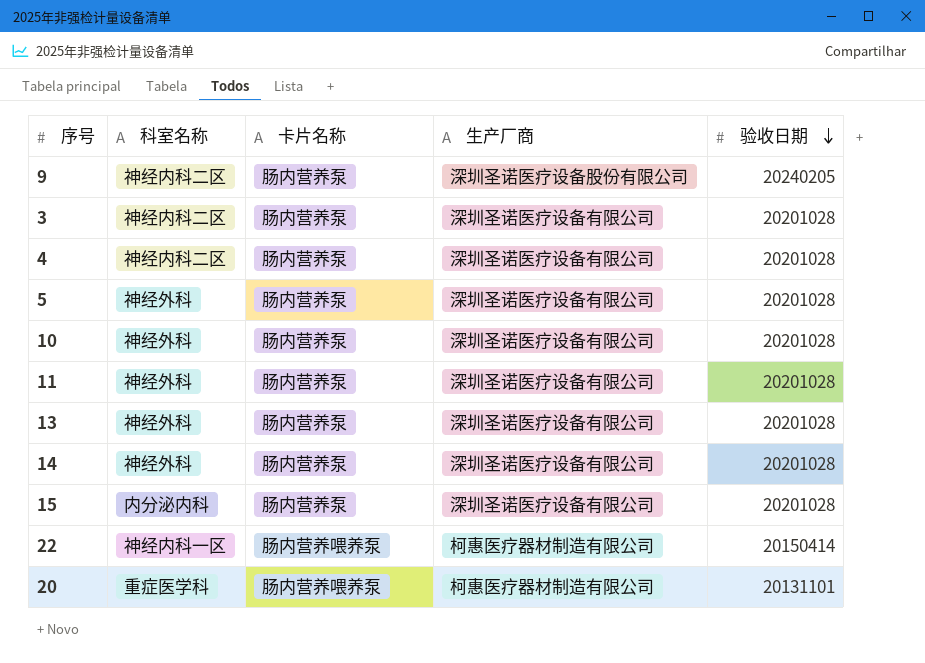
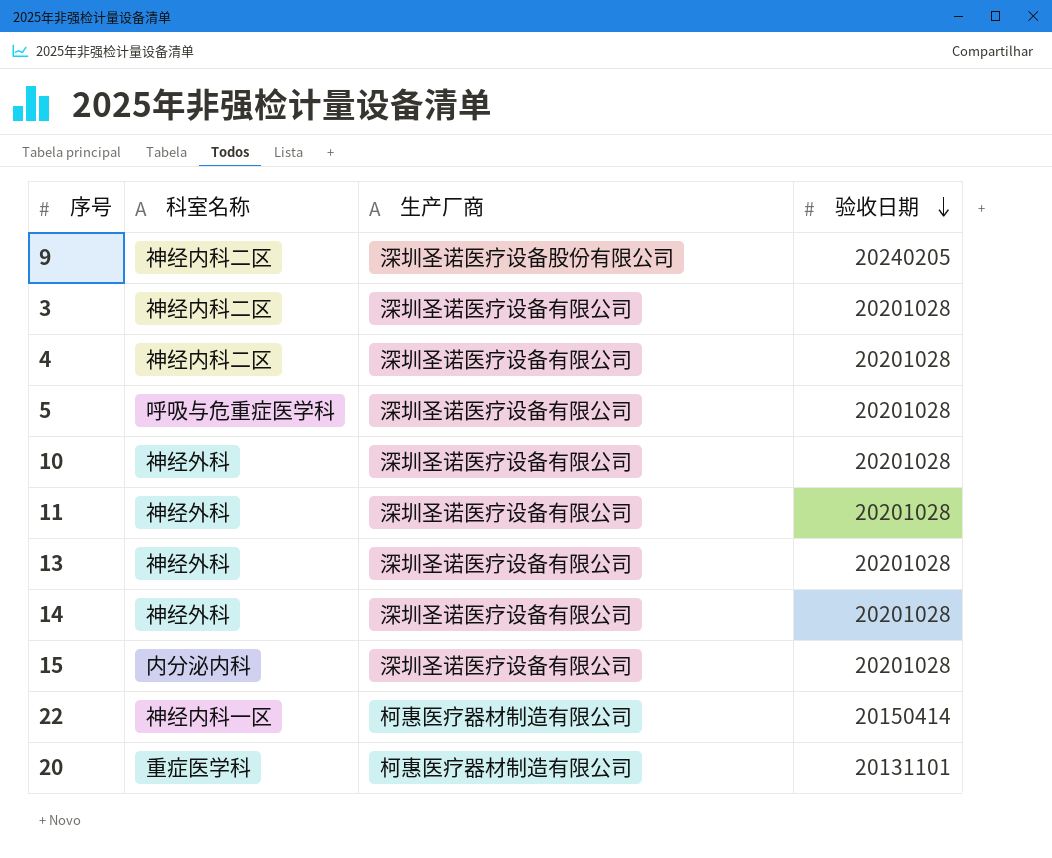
column 卡片名称 | position: 3 -> none
5 | 科室名称: 神经外科 -> 呼吸与危重症医学科

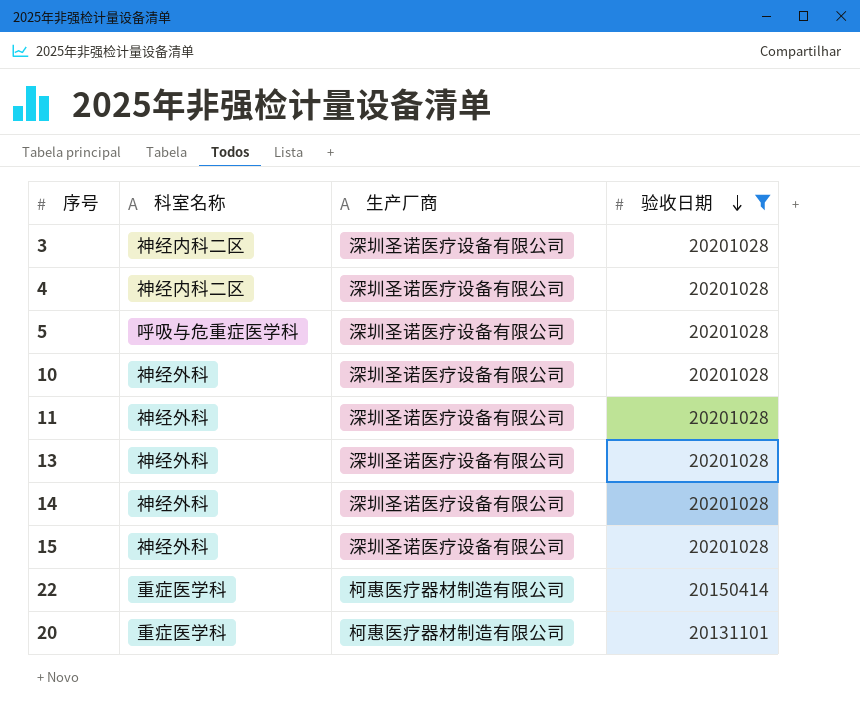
filter: none -> 验收日期 != 20240205
15 | 科室名称: 内分泌内科 -> 神经外科
22 | 科室名称: 神经内科一区 -> 重症医学科

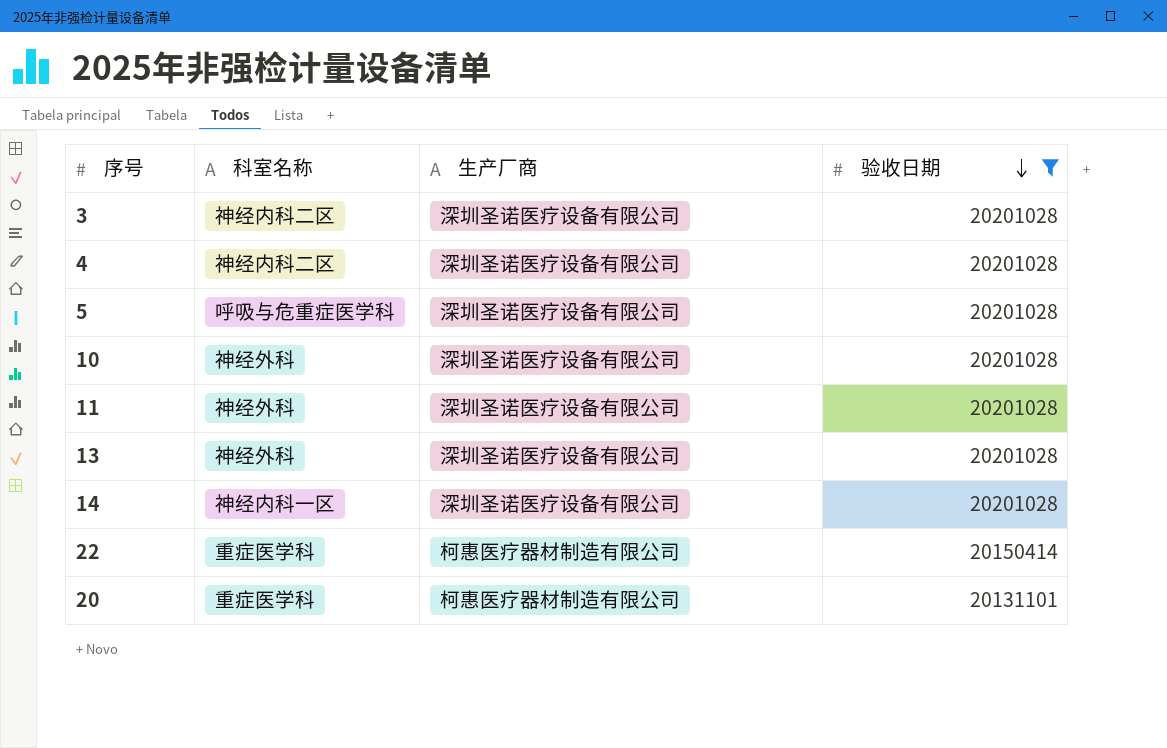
row 15: 神经外科 | 深圳圣诺医疗设备有限公司 | 20201028 -> none
14 | 科室名称: 神经外科 -> 神经内科一区

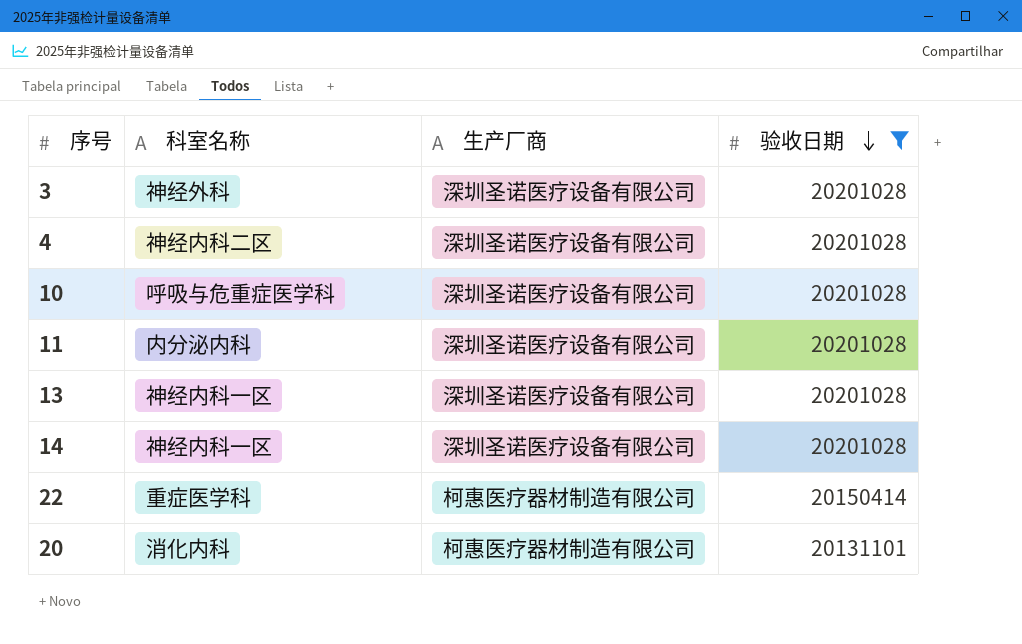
row 5: 呼吸与危重症医学科 | 深圳圣诺医疗设备有限公司 | 20201028 -> none
3 | 科室名称: 神经内科二区 -> 神经外科
10 | 科室名称: 神经外科 -> 呼吸与危重症医学科
11 | 科室名称: 神经外科 -> 内分泌内科
13 | 科室名称: 神经外科 -> 神经内科一区
20 | 科室名称: 重症医学科 -> 消化内科

